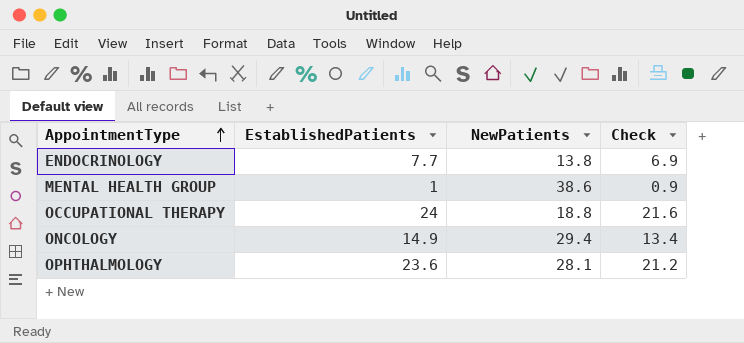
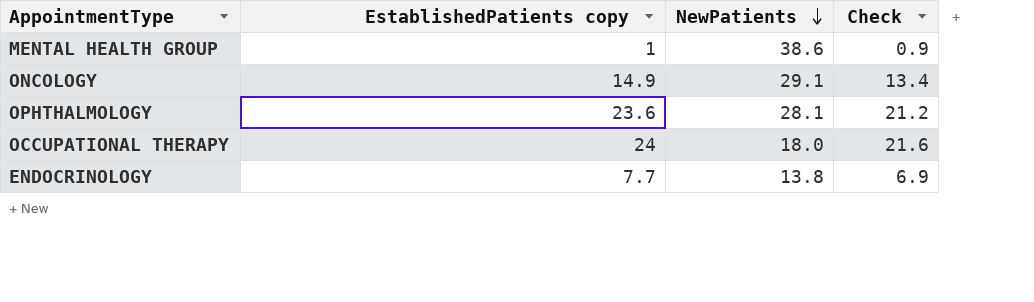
row order: AppointmentType ascending -> NewPatients descending
column name: EstablishedPatients -> EstablishedPatients copy
ONCOLOGY | NewPatients: 29.4 -> 29.1
OCCUPATIONAL THERAPY | NewPatients: 18.8 -> 18.0

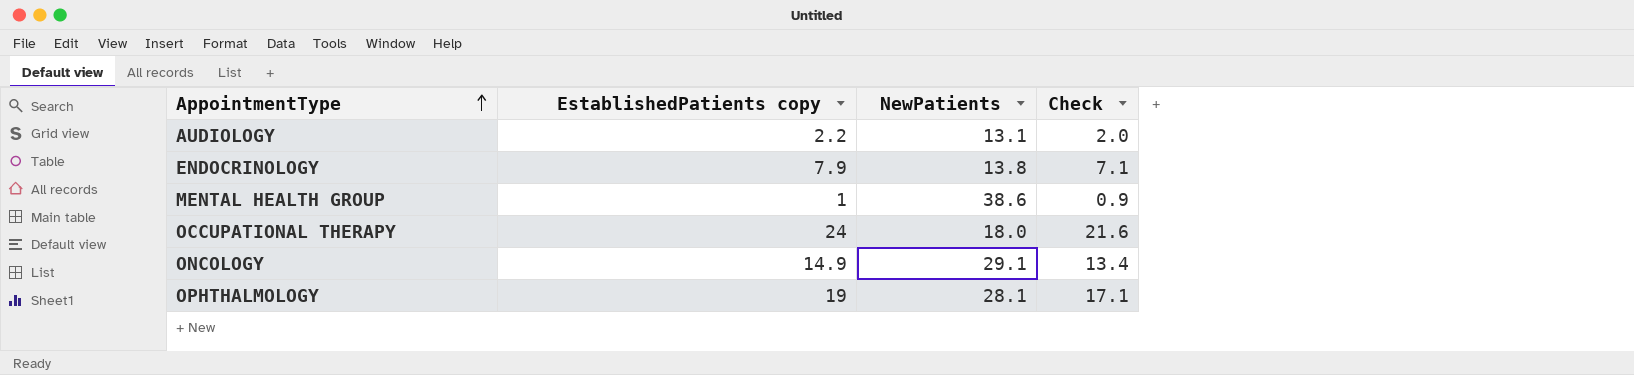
row order: NewPatients descending -> AppointmentType ascending
row AUDIOLOGY: none -> 2.2 | 13.1 | 2.0
ENDOCRINOLOGY | EstablishedPatients copy: 7.7 -> 7.9
ENDOCRINOLOGY | Check: 6.9 -> 7.1
OPHTHALMOLOGY | EstablishedPatients copy: 23.6 -> 19
OPHTHALMOLOGY | Check: 21.2 -> 17.1

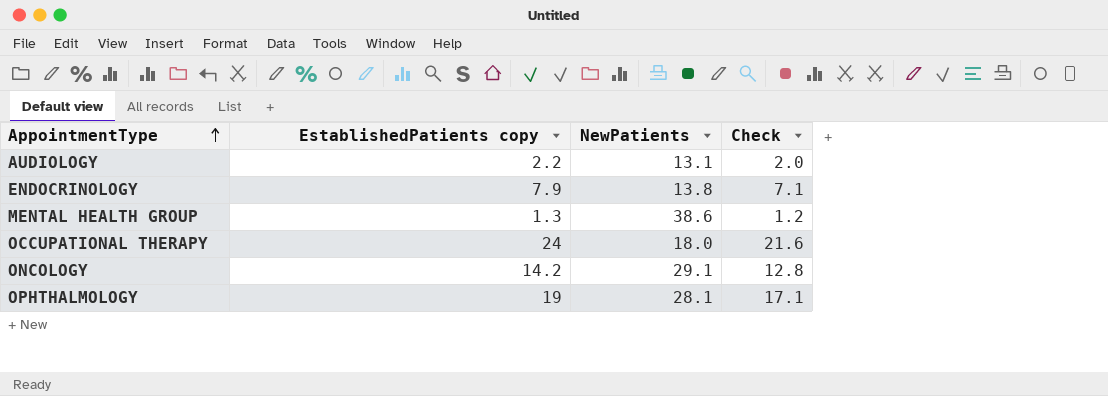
MENTAL HEALTH GROUP | EstablishedPatients copy: 1 -> 1.3
MENTAL HEALTH GROUP | Check: 0.9 -> 1.2
ONCOLOGY | EstablishedPatients copy: 14.9 -> 14.2
ONCOLOGY | Check: 13.4 -> 12.8

